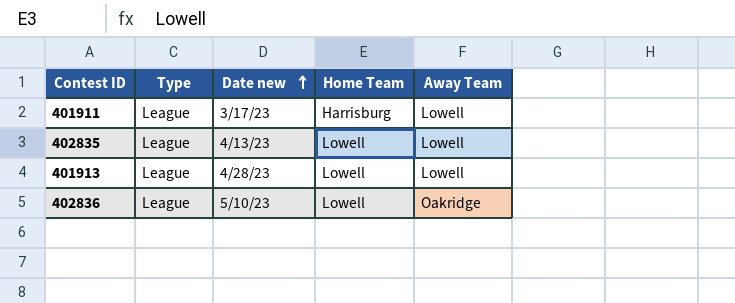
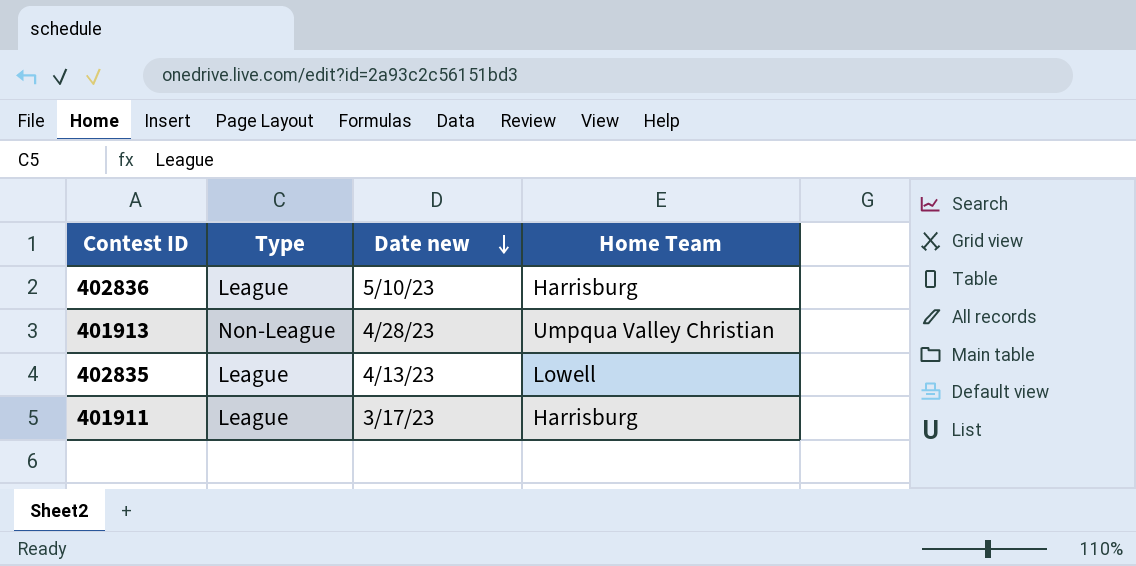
row order: Date new ascending -> Date new descending
column Away Team | position: 5 -> none
402836 | Home Team: Lowell -> Harrisburg
401913 | Type: League -> Non-League
401913 | Home Team: Lowell -> Umpqua Valley Christian

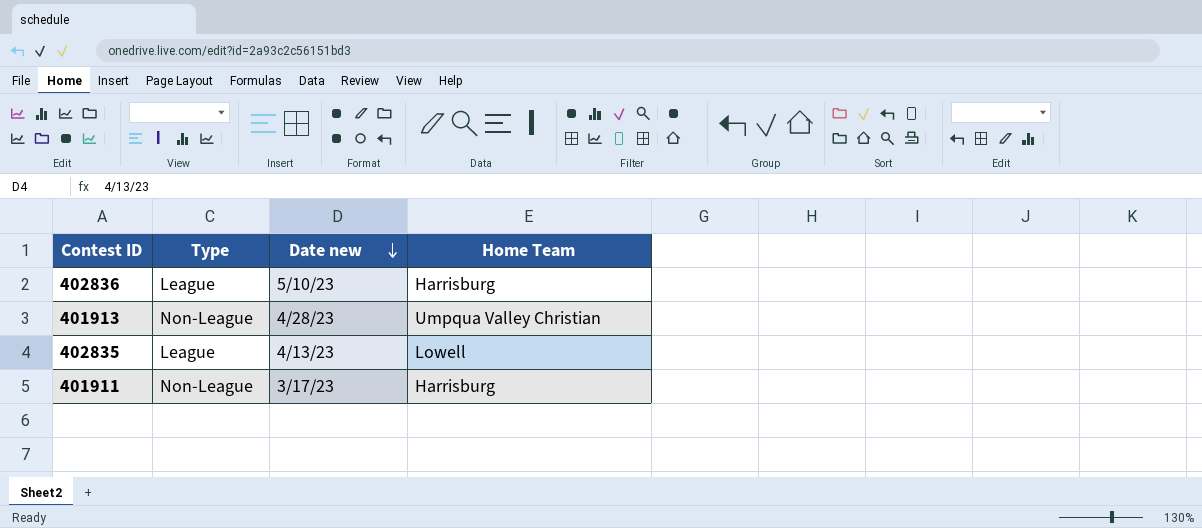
401911 | Type: League -> Non-League

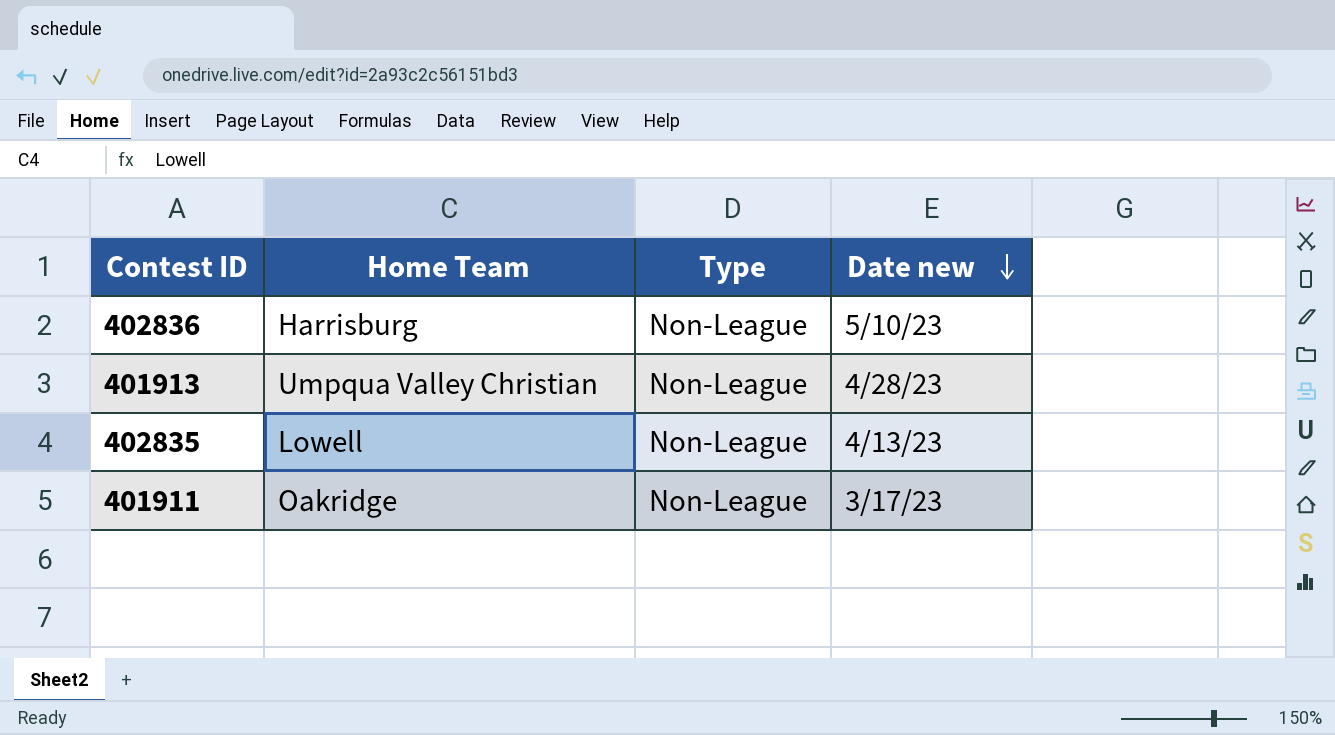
column Home Team | position: 4 -> 2
402836 | Type: League -> Non-League
402835 | Type: League -> Non-League
401911 | Home Team: Harrisburg -> Oakridge

